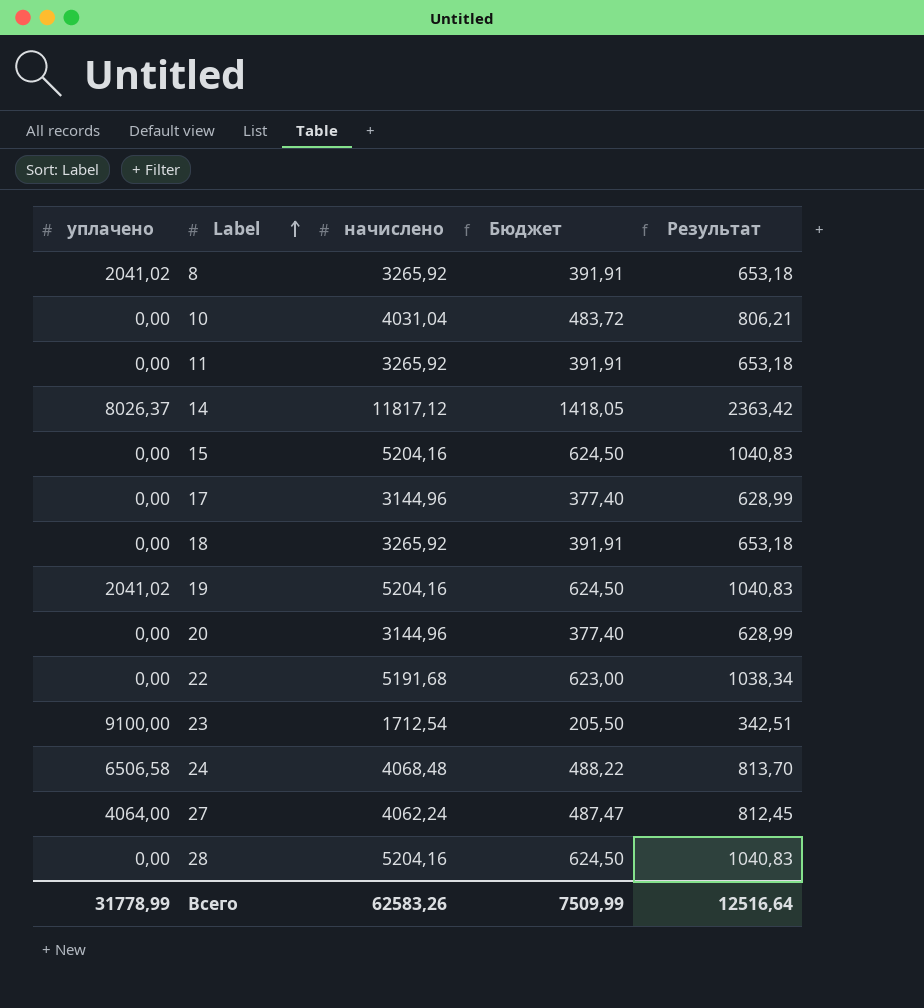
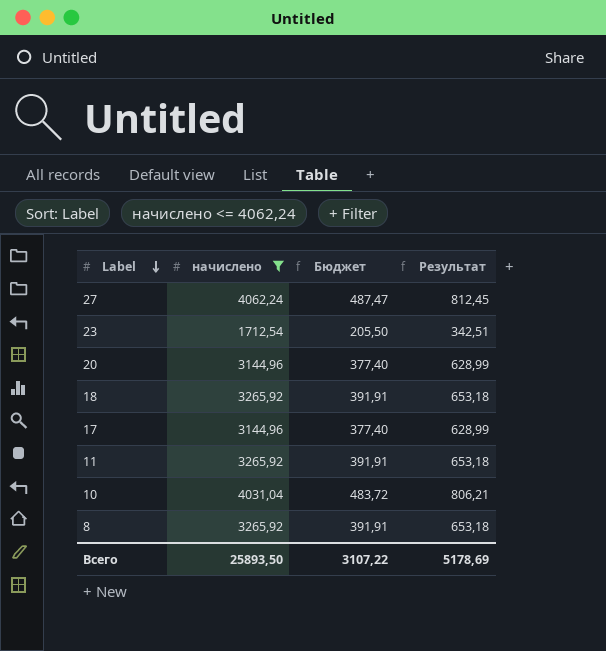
filter: none -> начислено <= 4062,24
row order: Label ascending -> Label descending
column уплачено | position: 1 -> none
Всего | начислено: 62583,26 -> 25893,50
Всего | Бюджет: 7509,99 -> 3107,22
Всего | Результат: 12516,64 -> 5178,69

